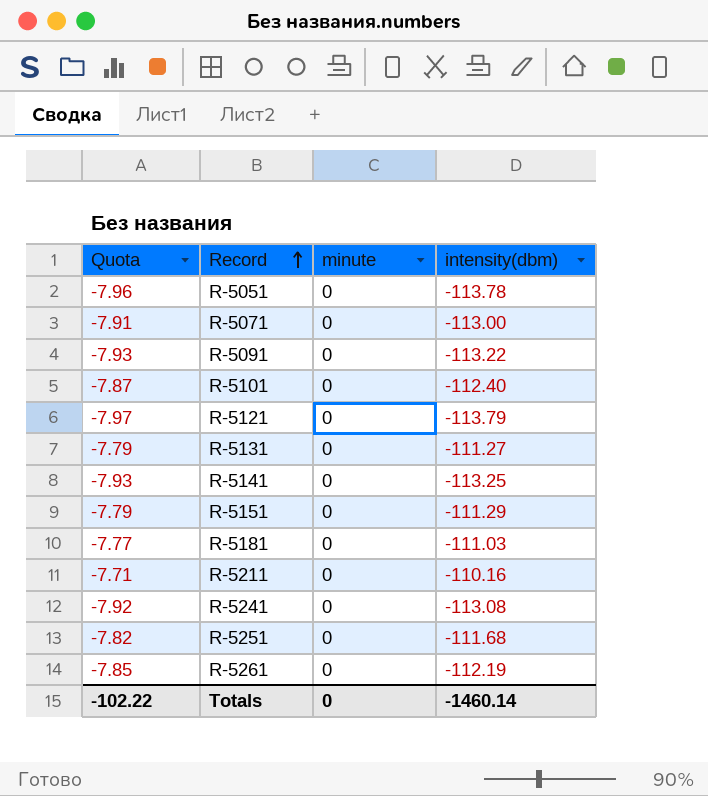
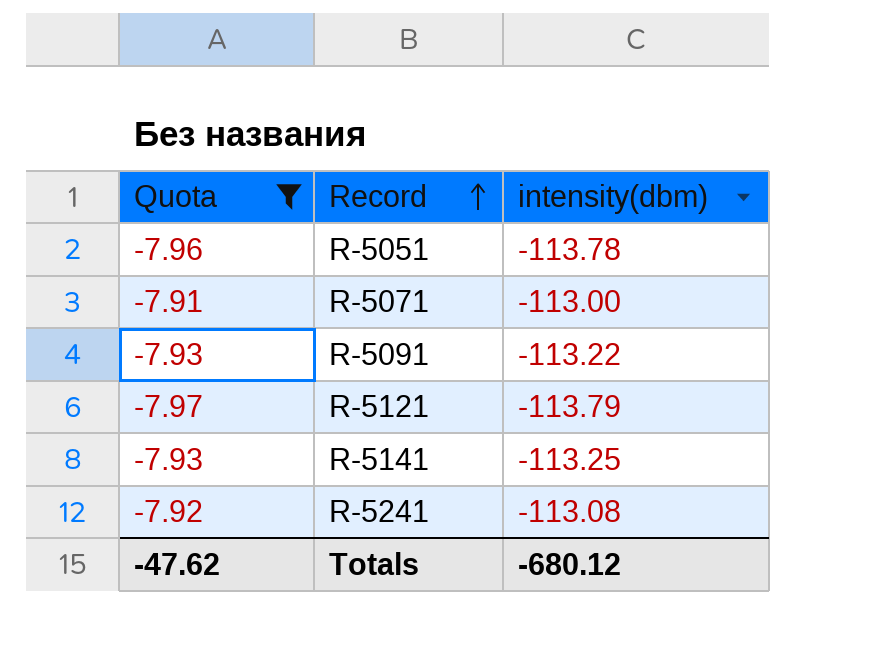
filter: none -> Quota <= -7.91
column minute | position: 3 -> none
Totals | Quota: -102.22 -> -47.62
Totals | intensity(dbm): -1460.14 -> -680.12

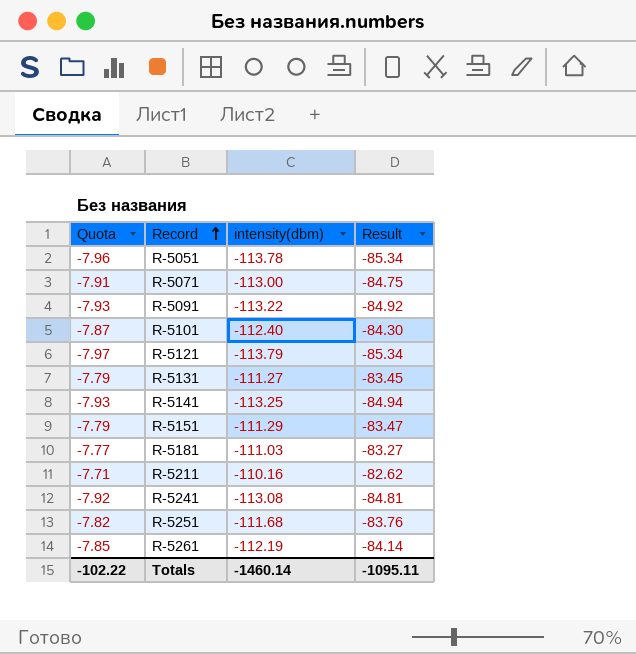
filter: Quota <= -7.91 -> none
column Result | formula: none -> [intensity(dbm)] * 0.75
Totals | Quota: -47.62 -> -102.22
Totals | intensity(dbm): -680.12 -> -1460.14

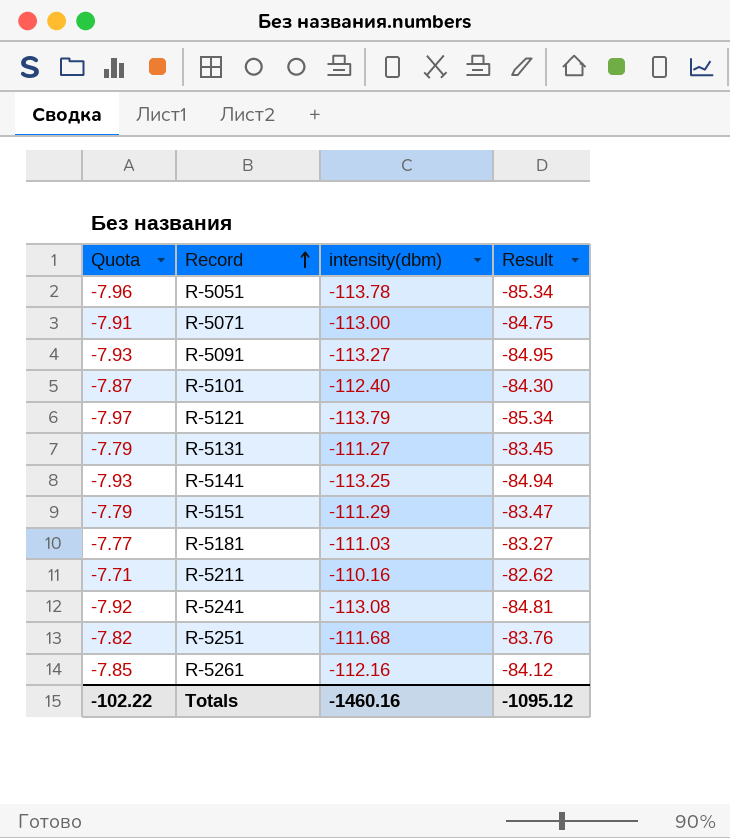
R-5091 | intensity(dbm): -113.22 -> -113.27
R-5091 | Result: -84.92 -> -84.95
R-5261 | intensity(dbm): -112.19 -> -112.16
R-5261 | Result: -84.14 -> -84.12
Totals | intensity(dbm): -1460.14 -> -1460.16
Totals | Result: -1095.11 -> -1095.12

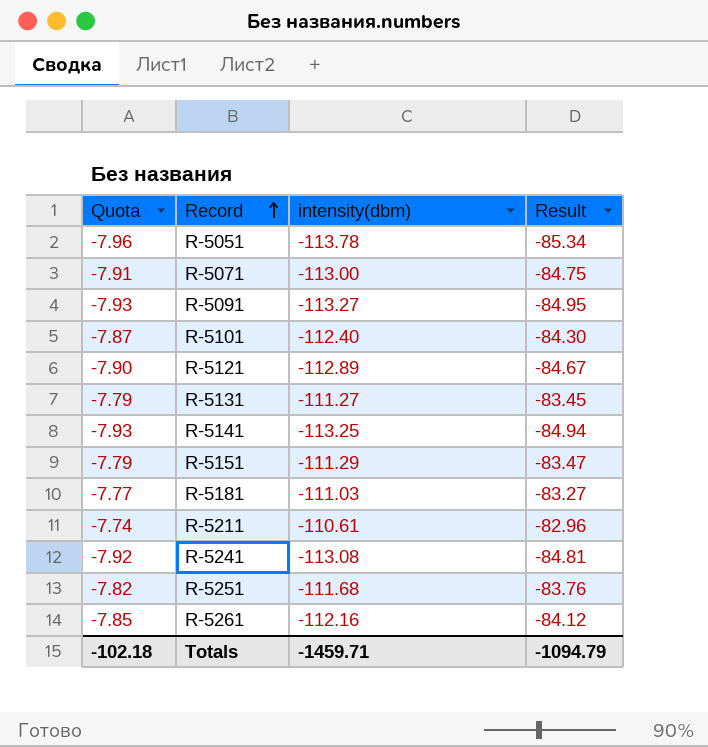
R-5121 | Quota: -7.97 -> -7.90
R-5121 | intensity(dbm): -113.79 -> -112.89
R-5121 | Result: -85.34 -> -84.67
R-5211 | Quota: -7.71 -> -7.74
R-5211 | intensity(dbm): -110.16 -> -110.61
R-5211 | Result: -82.62 -> -82.96
Totals | Quota: -102.22 -> -102.18
Totals | intensity(dbm): -1460.16 -> -1459.71
Totals | Result: -1095.12 -> -1094.79

